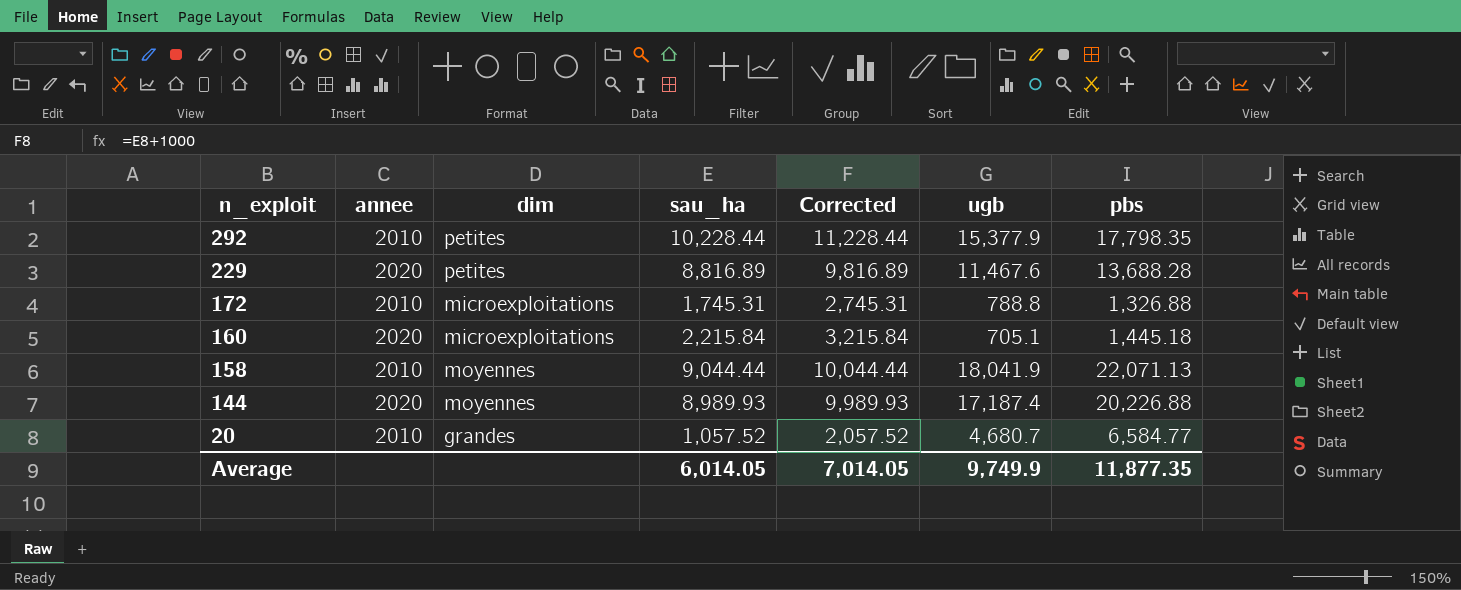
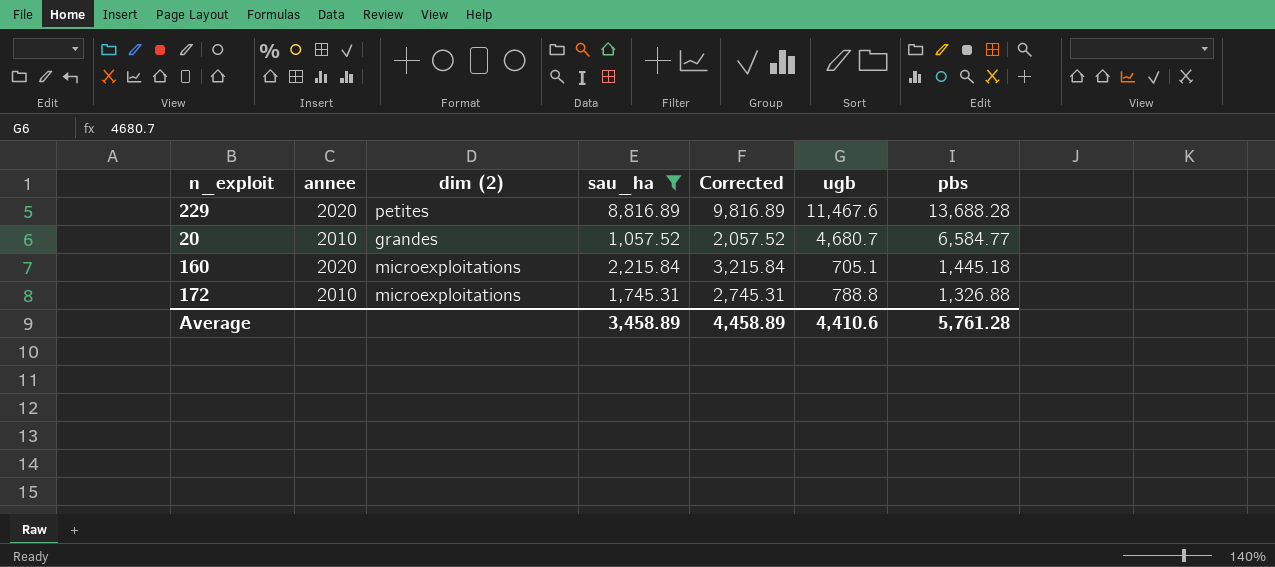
filter: none -> sau_ha <= 8,816.89
row order: n_exploit descending -> pbs descending
column name: dim -> dim (2)
Average | sau_ha: 6,014.05 -> 3,458.89
Average | Corrected: 7,014.05 -> 4,458.89
Average | ugb: 9,749.9 -> 4,410.6
Average | pbs: 11,877.35 -> 5,761.28

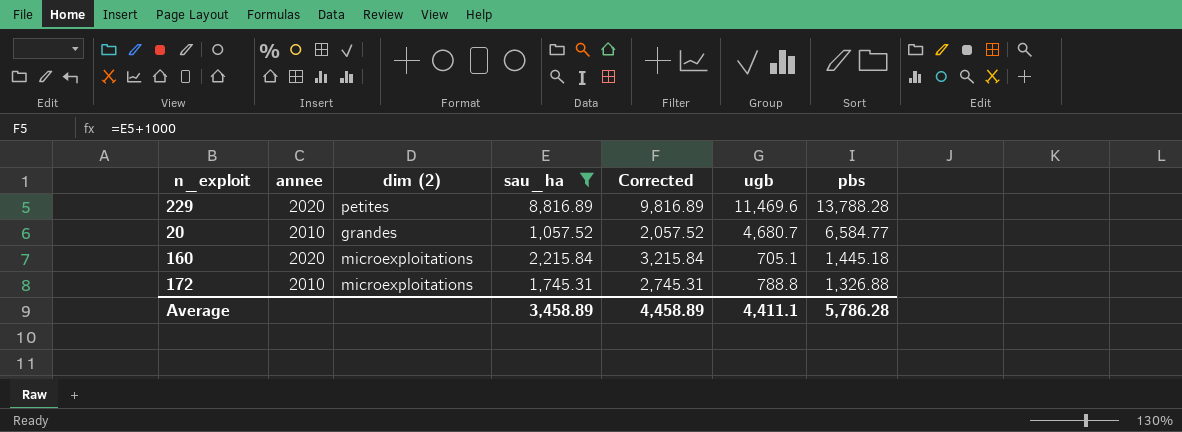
229 | ugb: 11,467.6 -> 11,469.6
229 | pbs: 13,688.28 -> 13,788.28
Average | ugb: 4,410.6 -> 4,411.1
Average | pbs: 5,761.28 -> 5,786.28

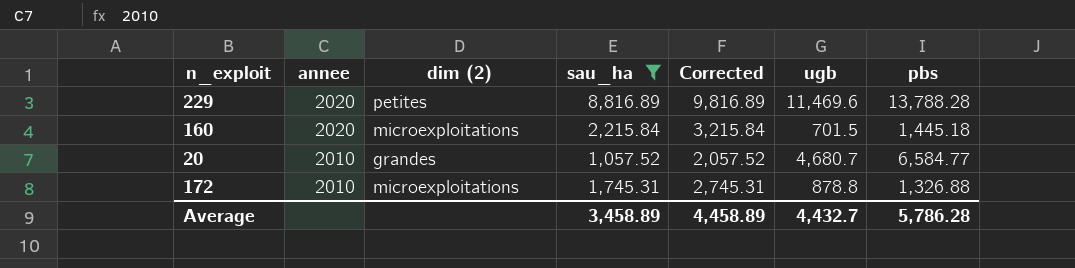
row order: pbs descending -> annee descending
160 | ugb: 705.1 -> 701.5
172 | ugb: 788.8 -> 878.8
Average | ugb: 4,411.1 -> 4,432.7

